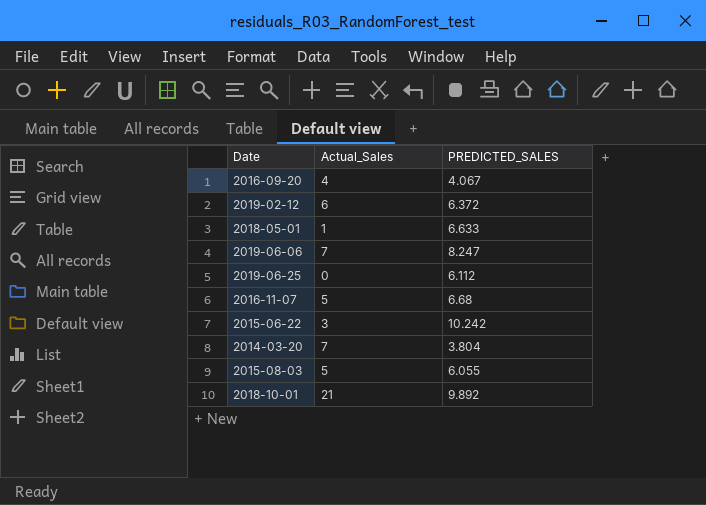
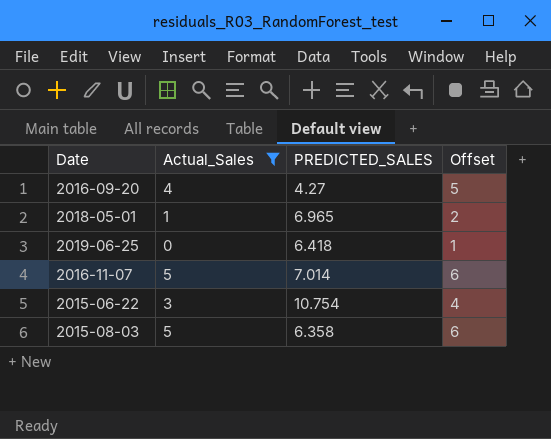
filter: none -> Actual_Sales <= 5
column Offset | formula: none -> [Actual_Sales] + 1
2016-09-20 | PREDICTED_SALES: 4.067 -> 4.27
2018-05-01 | PREDICTED_SALES: 6.633 -> 6.965
2019-06-25 | PREDICTED_SALES: 6.112 -> 6.418
2016-11-07 | PREDICTED_SALES: 6.68 -> 7.014
2015-06-22 | PREDICTED_SALES: 10.242 -> 10.754
2015-08-03 | PREDICTED_SALES: 6.055 -> 6.358

